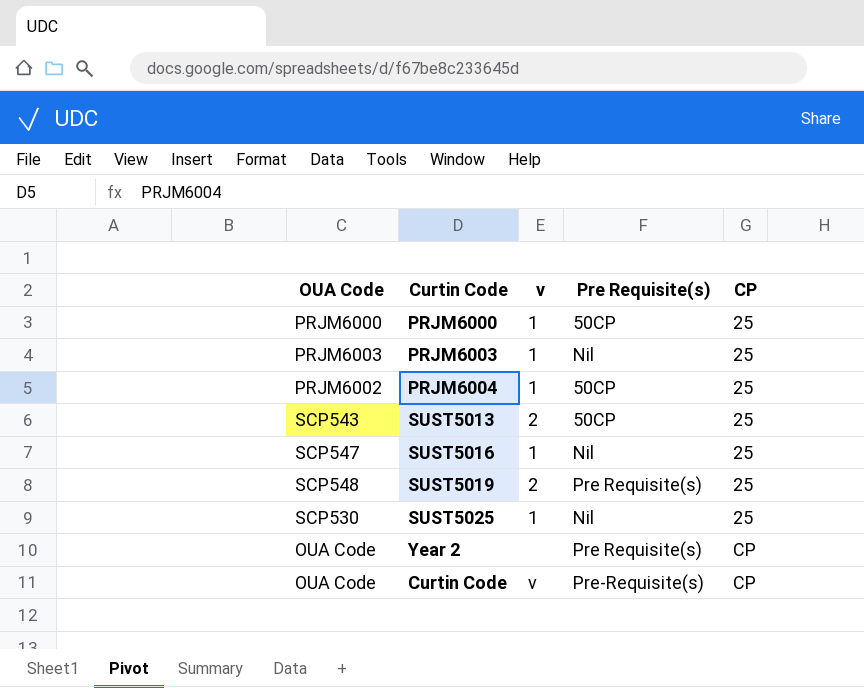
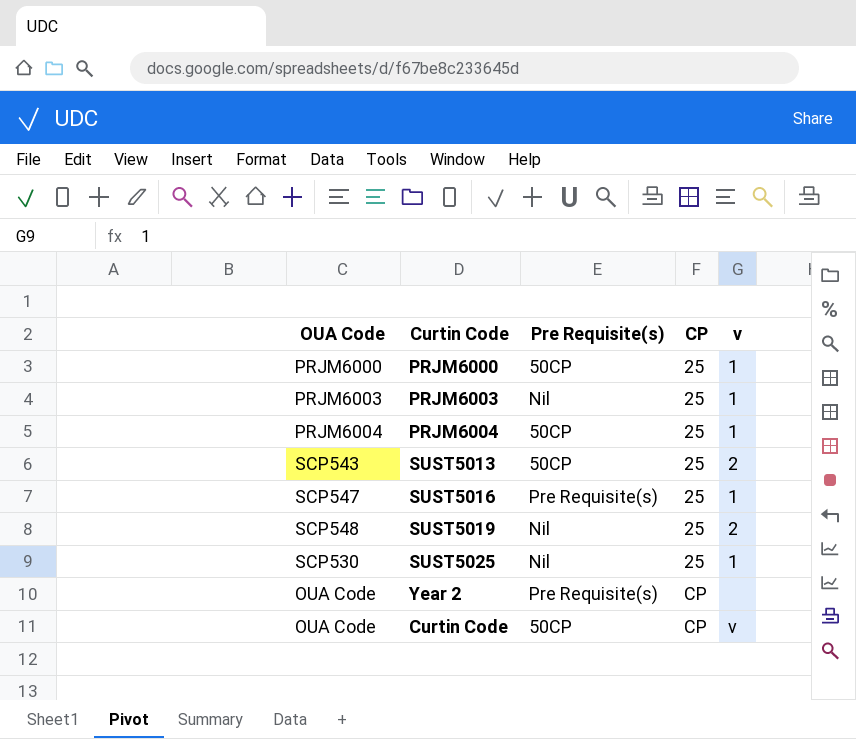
column v | position: 3 -> 5
PRJM6004 | OUA Code: PRJM6002 -> PRJM6004
SUST5016 | Pre Requisite(s): Nil -> Pre Requisite(s)
SUST5019 | Pre Requisite(s): Pre Requisite(s) -> Nil
Curtin Code | Pre Requisite(s): Pre-Requisite(s) -> 50CP

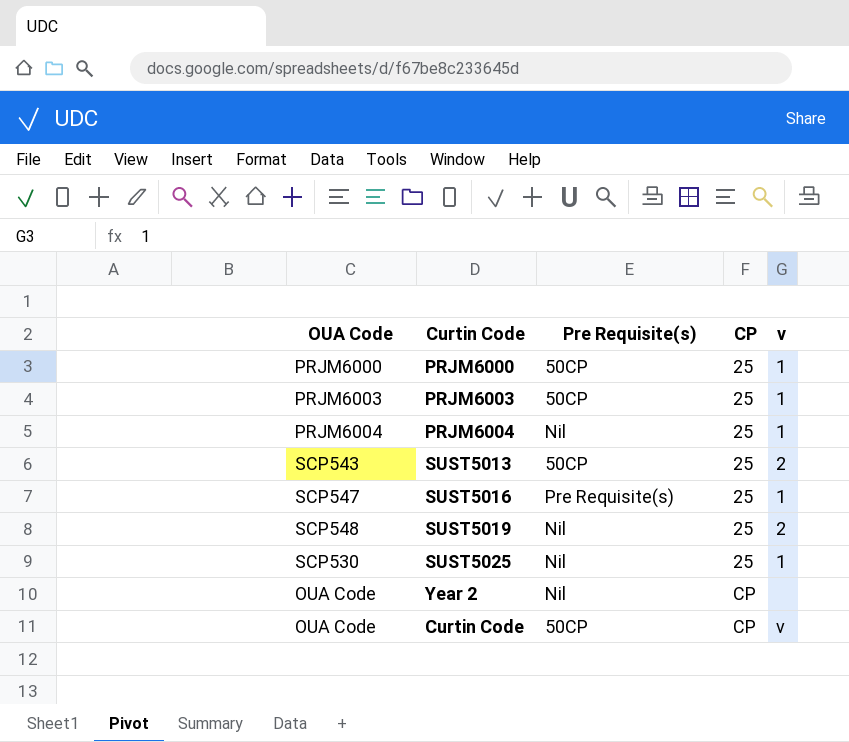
PRJM6003 | Pre Requisite(s): Nil -> 50CP
PRJM6004 | Pre Requisite(s): 50CP -> Nil
Year 2 | Pre Requisite(s): Pre Requisite(s) -> Nil

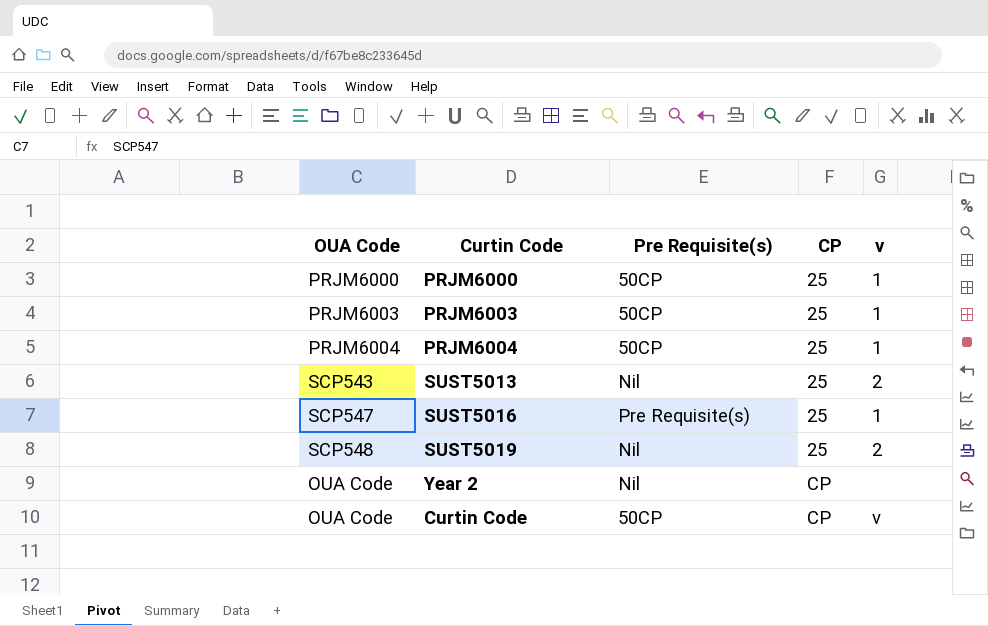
row SUST5025: SCP530 | Nil | 25 | 1 -> none
PRJM6004 | Pre Requisite(s): Nil -> 50CP
SUST5013 | Pre Requisite(s): 50CP -> Nil

